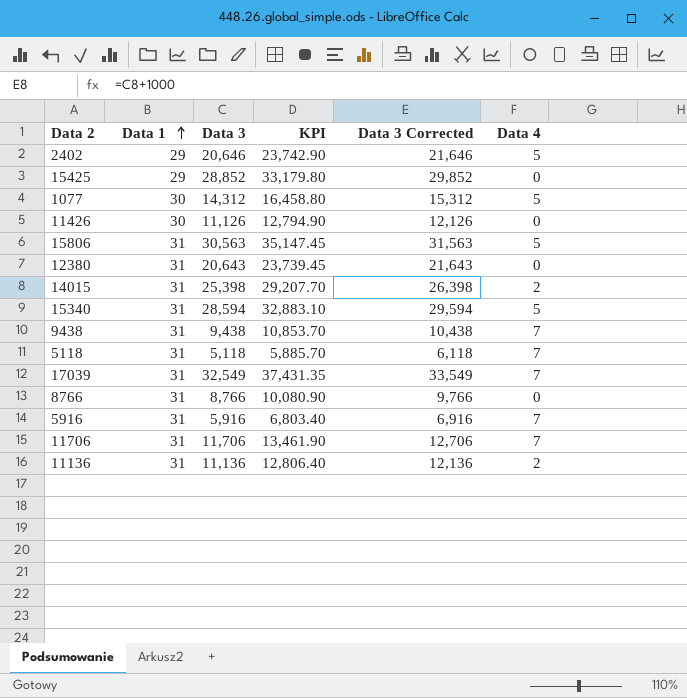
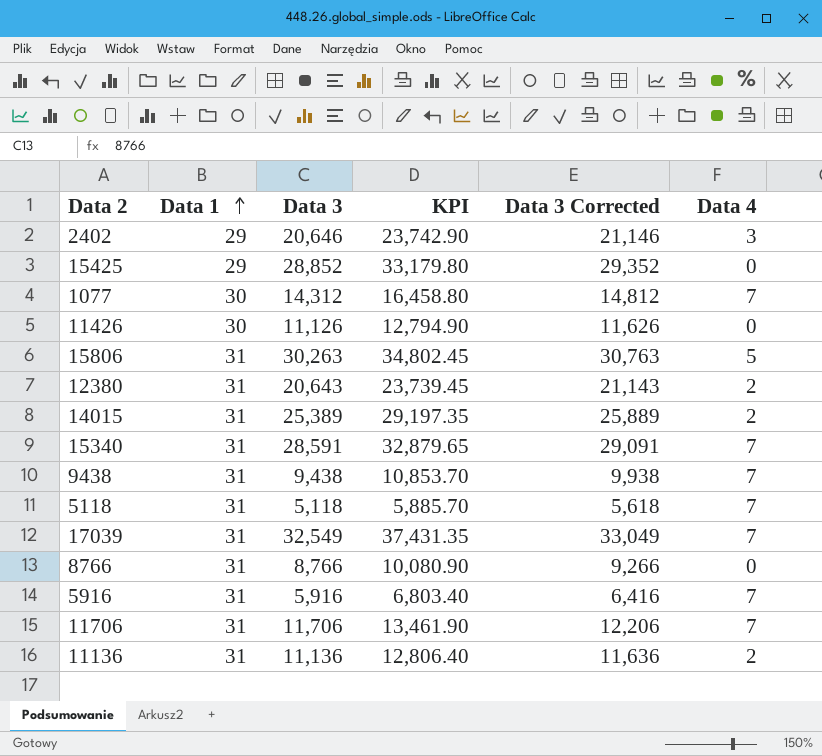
column Data 3 Corrected | formula: [Data 3] + 1000 -> [Data 3] + 500
2402 | Data 4: 5 -> 3
1077 | Data 4: 5 -> 7
15806 | Data 3: 30,563 -> 30,263
15806 | KPI: 35,147.45 -> 34,802.45
12380 | Data 4: 0 -> 2
14015 | Data 3: 25,398 -> 25,389
14015 | KPI: 29,207.70 -> 29,197.35
15340 | Data 3: 28,594 -> 28,591
15340 | KPI: 32,883.10 -> 32,879.65
15340 | Data 4: 5 -> 7

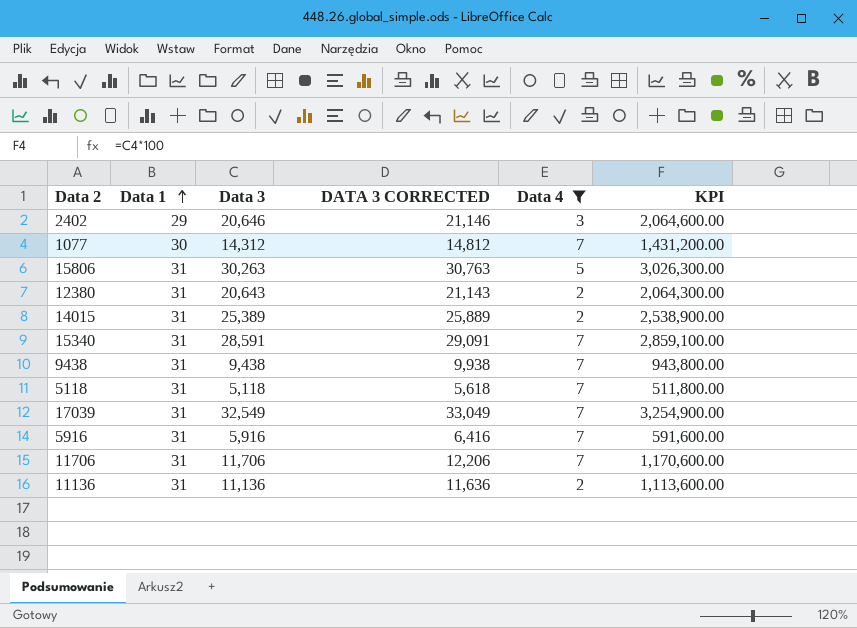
filter: none -> Data 4 != 0
column name: Data 3 Corrected -> DATA 3 CORRECTED
column KPI | formula: [Data 3] * 1.15 -> [Data 3] * 100
column KPI | position: 4 -> 6

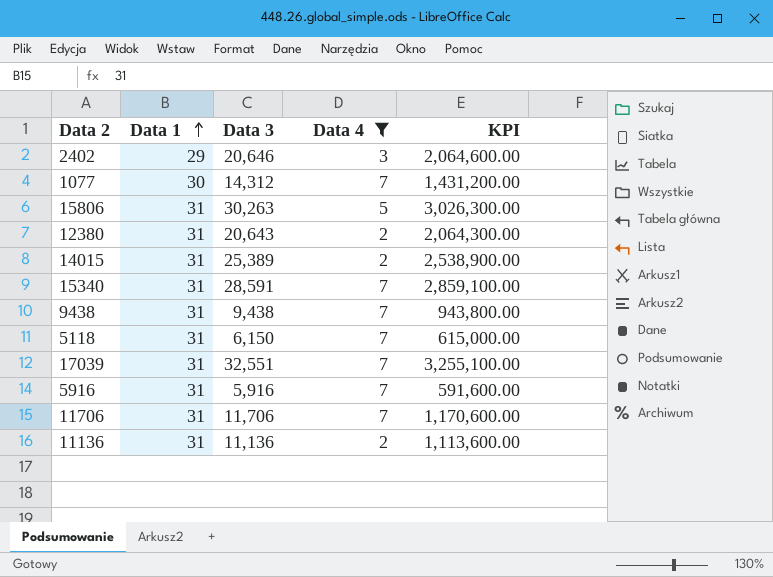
column DATA 3 CORRECTED | formula: [Data 3] + 500 -> none
5118 | Data 3: 5,118 -> 6,150
5118 | KPI: 511,800.00 -> 615,000.00
17039 | Data 3: 32,549 -> 32,551
17039 | KPI: 3,254,900.00 -> 3,255,100.00

